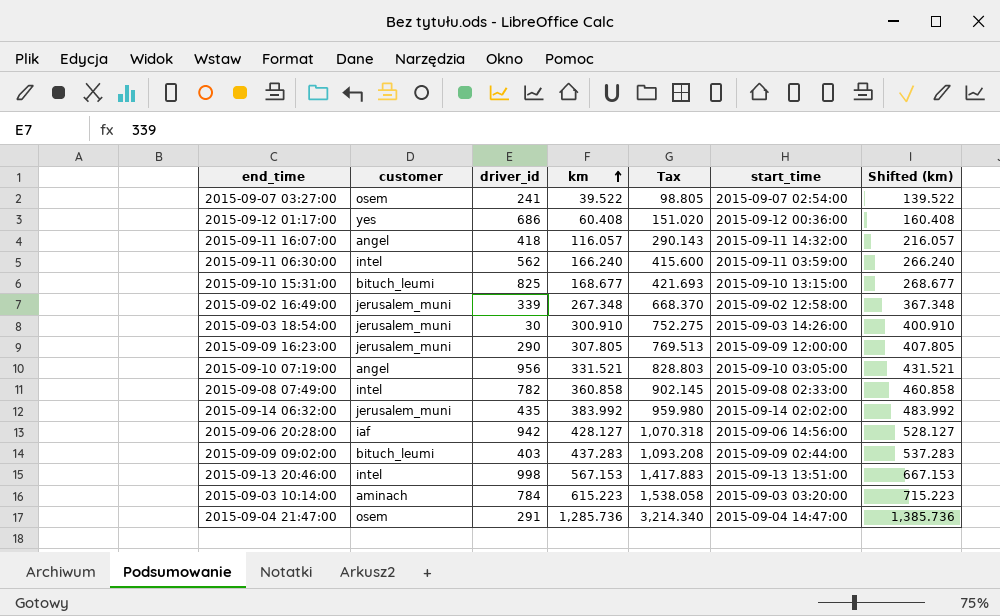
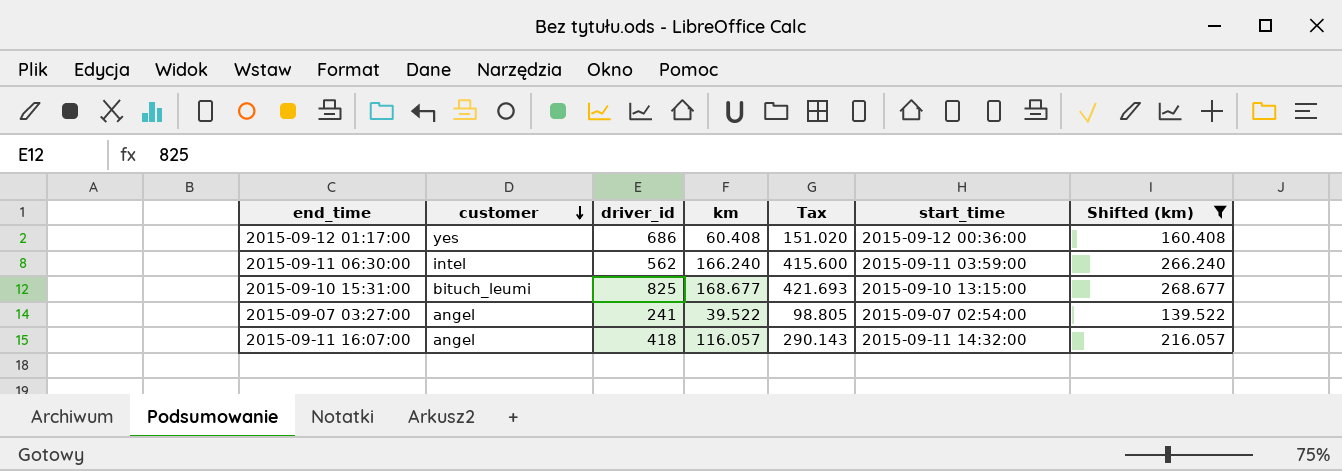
filter: none -> Shifted (km) <= 268.677
row order: km ascending -> customer descending
2015-09-07 03:27:00 | customer: osem -> angel

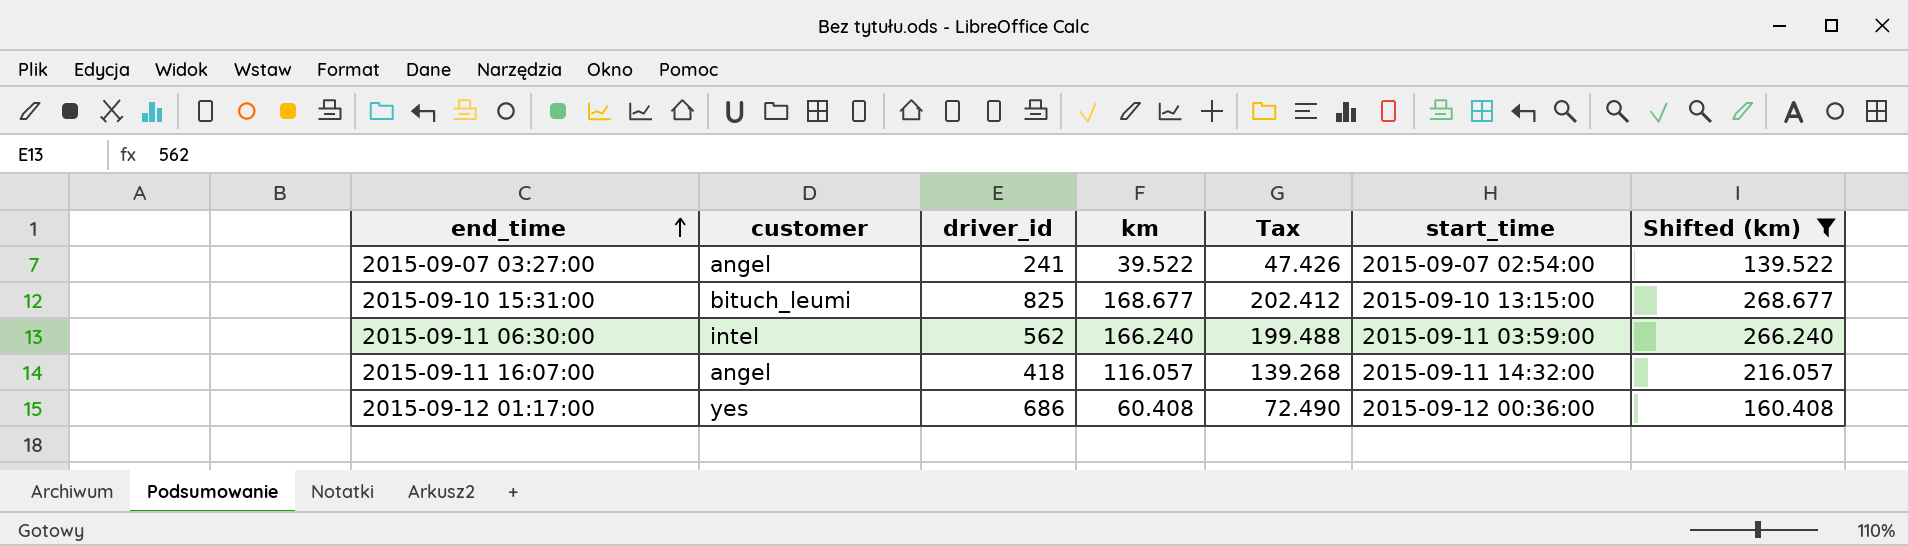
row order: customer descending -> end_time ascending
column Tax | formula: [km] * 2.5 -> [km] * 1.2

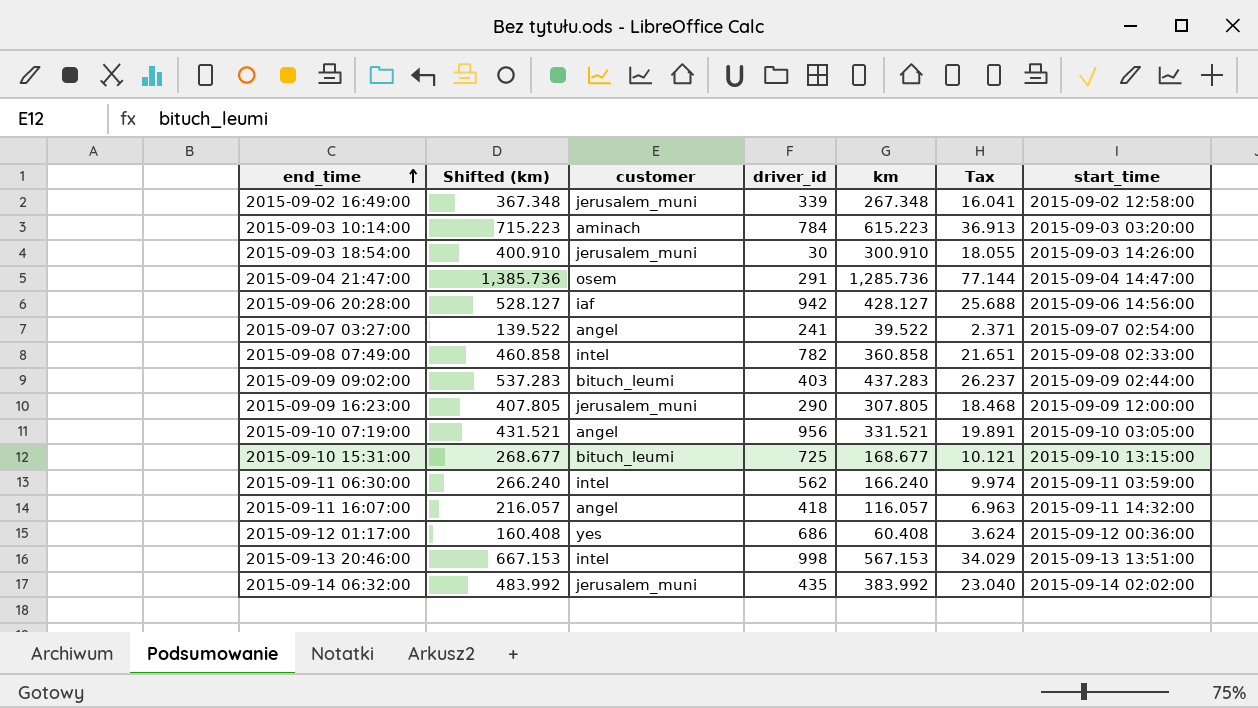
filter: Shifted (km) <= 268.677 -> none
column Shifted (km) | position: 7 -> 2
column Tax | formula: [km] * 1.2 -> [km] * 0.06
2015-09-10 15:31:00 | driver_id: 825 -> 725

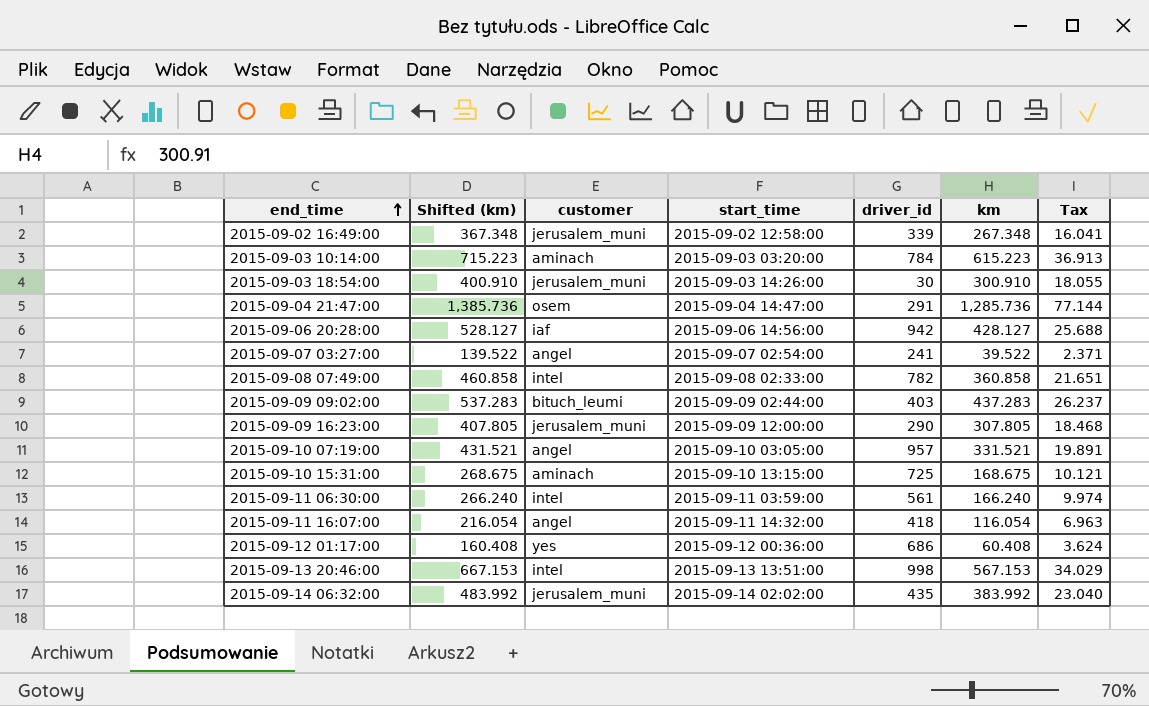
column start_time | position: 7 -> 4
2015-09-10 07:19:00 | driver_id: 956 -> 957
2015-09-10 15:31:00 | Shifted (km): 268.677 -> 268.675
2015-09-10 15:31:00 | customer: bituch_leumi -> aminach
2015-09-10 15:31:00 | km: 168.677 -> 168.675
2015-09-11 06:30:00 | driver_id: 562 -> 561
2015-09-11 16:07:00 | Shifted (km): 216.057 -> 216.054
2015-09-11 16:07:00 | km: 116.057 -> 116.054

